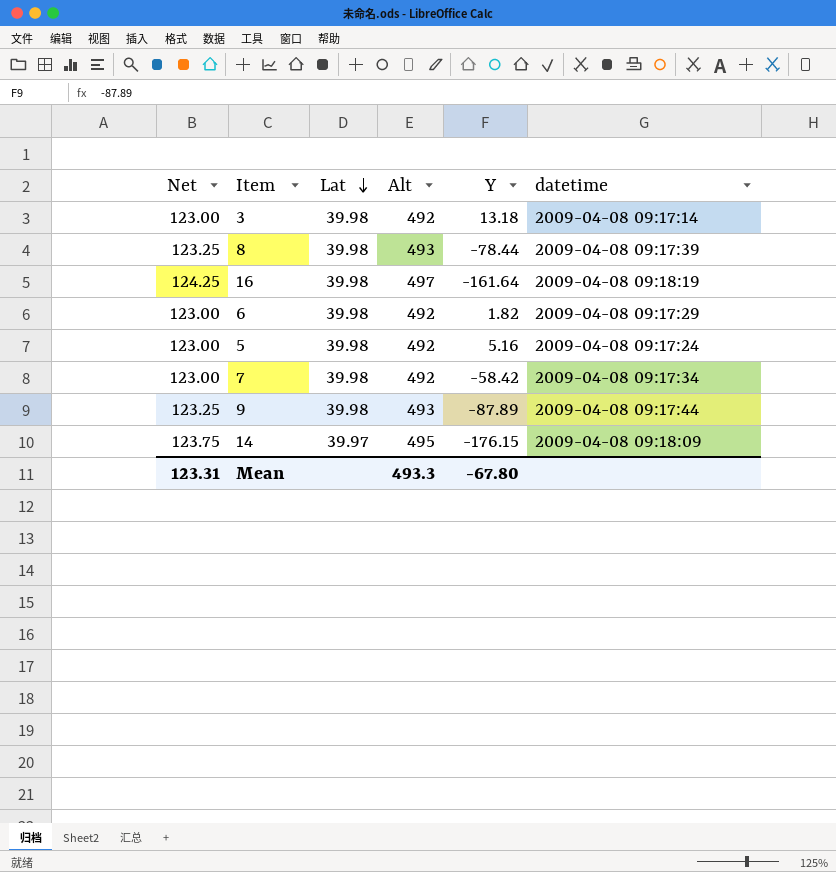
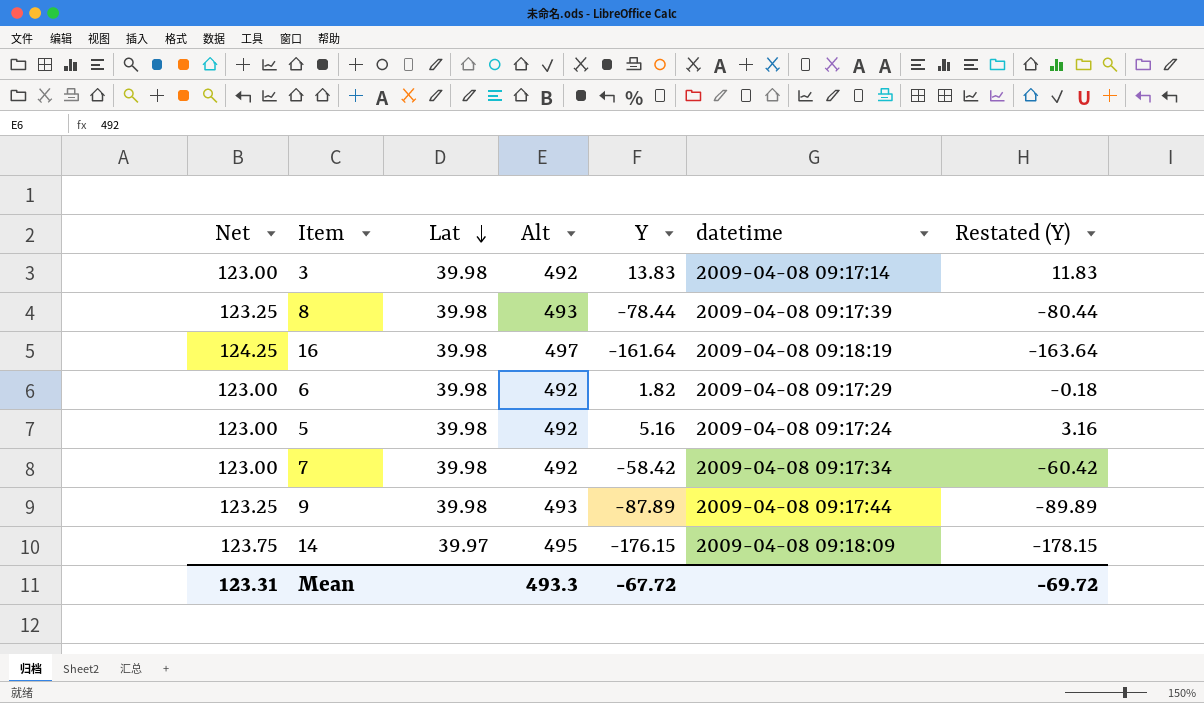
column Restated (Y) | formula: none -> [Y] - 2
3 | Y: 13.18 -> 13.83
Mean | Y: -67.80 -> -67.72

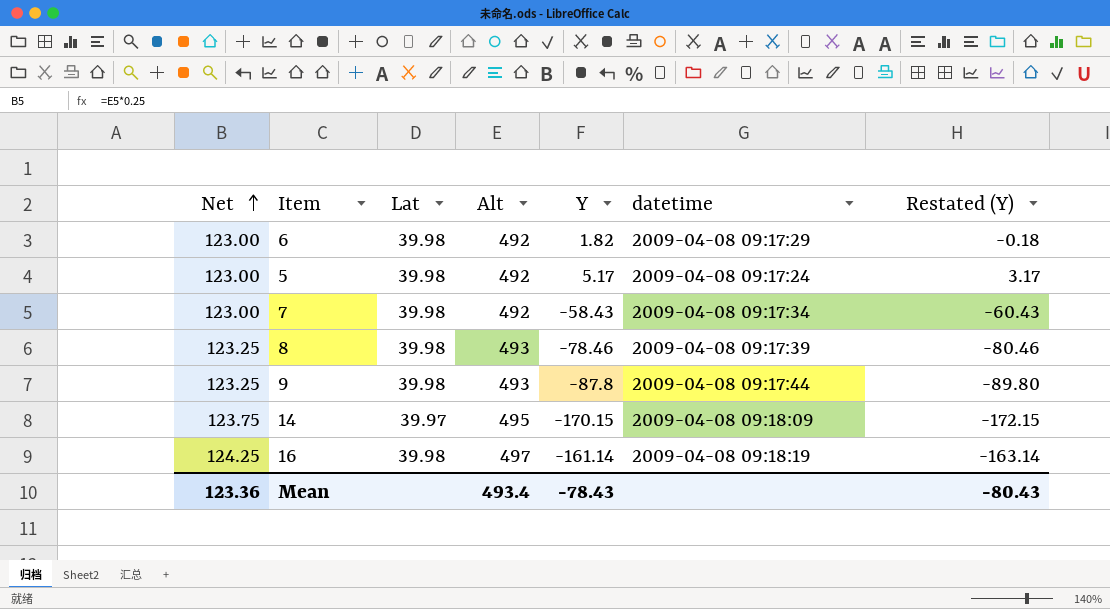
row order: Lat descending -> Net ascending
row 3: 123.00 | 39.98 | 492 | 13.83 | 2009-04-08 09:17:14 | 11.83 -> none
5 | Y: 5.16 -> 5.17
5 | Restated (Y): 3.16 -> 3.17
7 | Y: -58.42 -> -58.43
7 | Restated (Y): -60.42 -> -60.43
8 | Y: -78.44 -> -78.46
8 | Restated (Y): -80.44 -> -80.46
9 | Y: -87.89 -> -87.8
9 | Restated (Y): -89.89 -> -89.80
14 | Y: -176.15 -> -170.15
14 | Restated (Y): -178.15 -> -172.15
16 | Y: -161.64 -> -161.14
16 | Restated (Y): -163.64 -> -163.14
Mean | Net: 123.31 -> 123.36
Mean | Alt: 493.3 -> 493.4
Mean | Y: -67.72 -> -78.43
Mean | Restated (Y): -69.72 -> -80.43

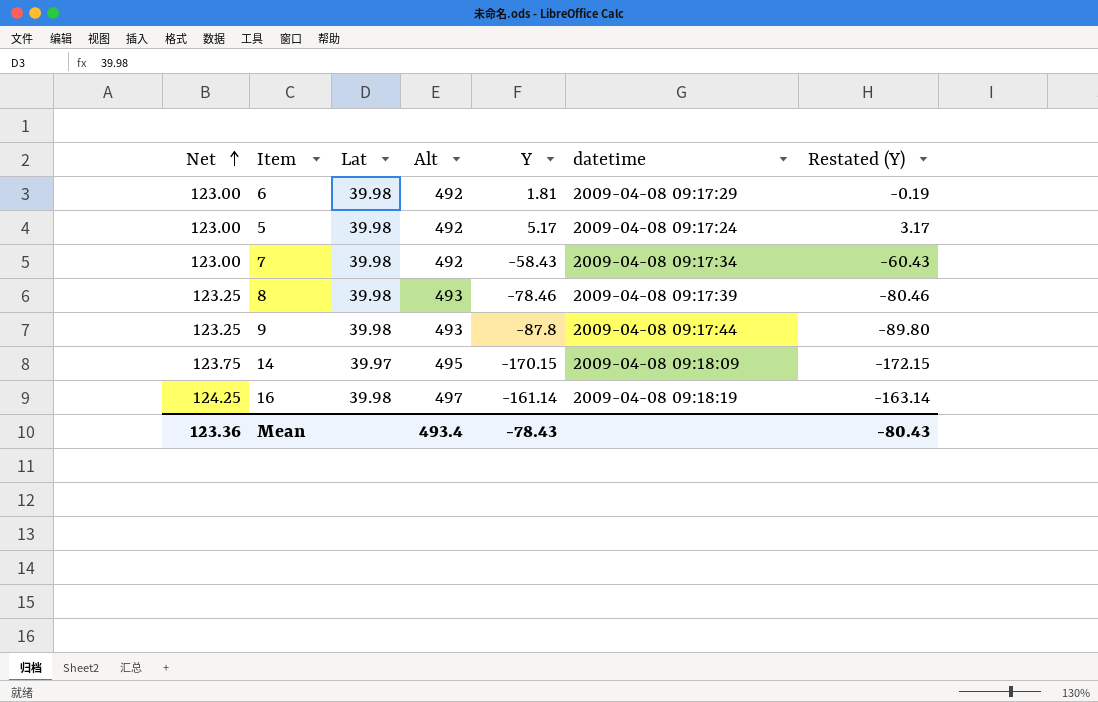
6 | Y: 1.82 -> 1.81
6 | Restated (Y): -0.18 -> -0.19

